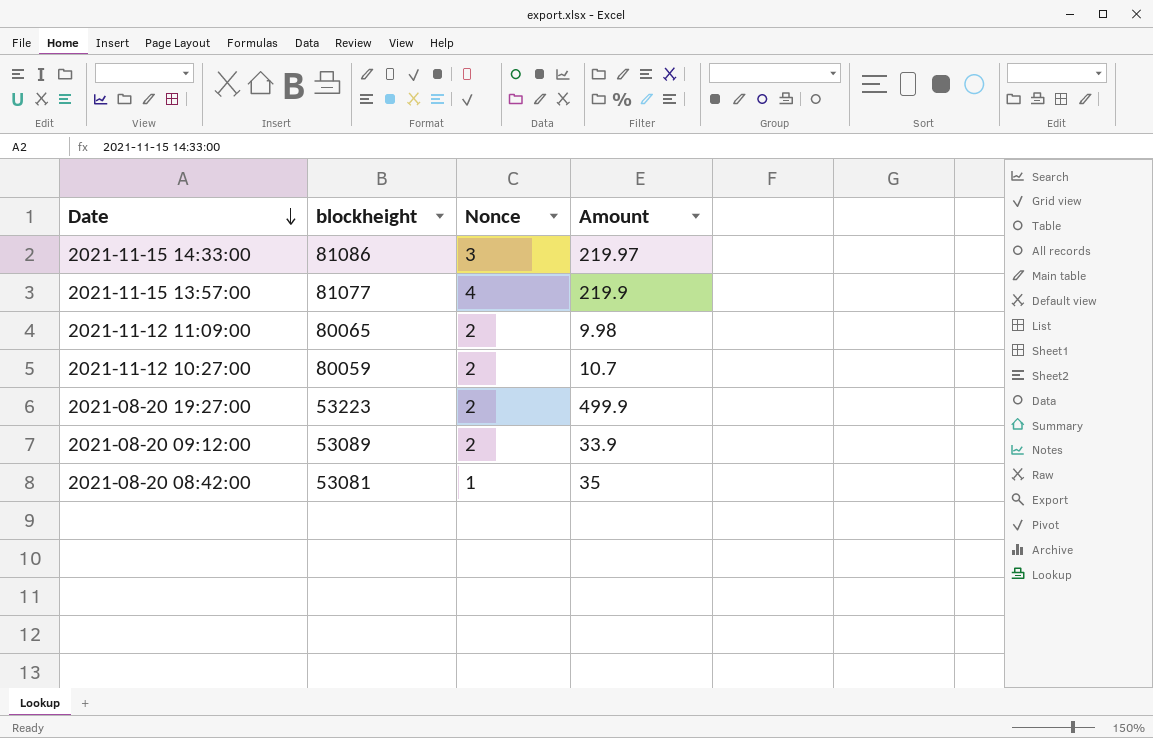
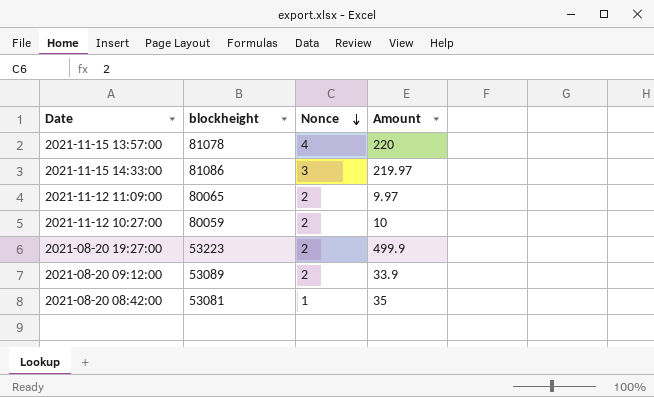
row order: Date descending -> Nonce descending
2021-11-15 13:57:00 | blockheight: 81077 -> 81078
2021-11-15 13:57:00 | Amount: 219.9 -> 220
2021-11-12 11:09:00 | Amount: 9.98 -> 9.97
2021-11-12 10:27:00 | Amount: 10.7 -> 10

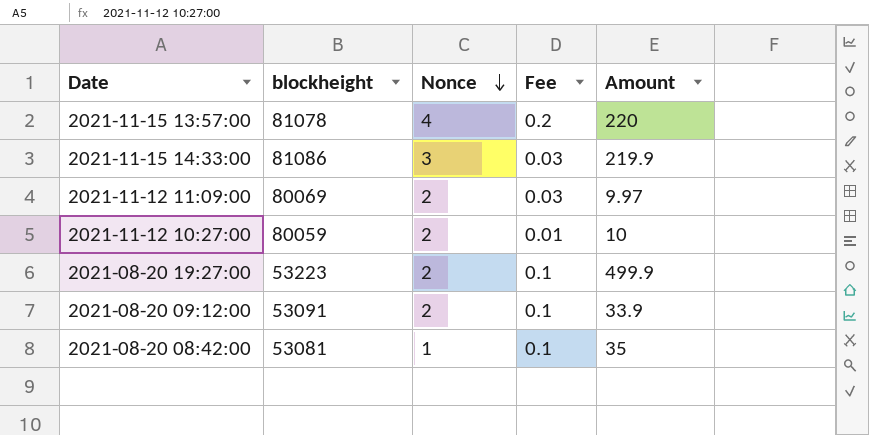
column Fee | position: none -> 4
2021-11-15 14:33:00 | Amount: 219.97 -> 219.9
2021-11-12 11:09:00 | blockheight: 80065 -> 80069
2021-08-20 09:12:00 | blockheight: 53089 -> 53091

